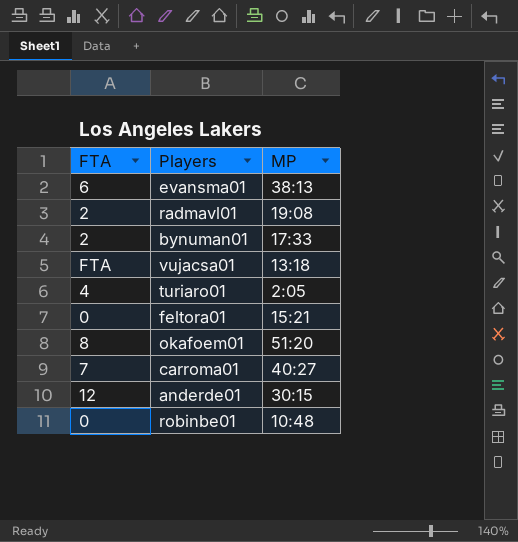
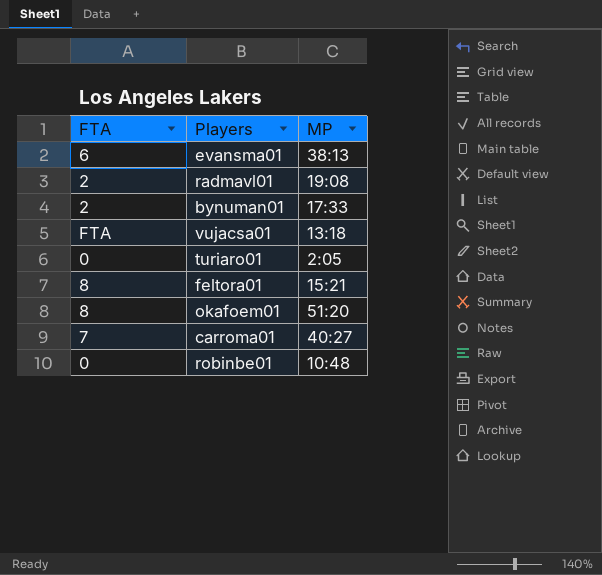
row anderde01: 12 | 30:15 -> none
turiaro01 | FTA: 4 -> 0
feltora01 | FTA: 0 -> 8

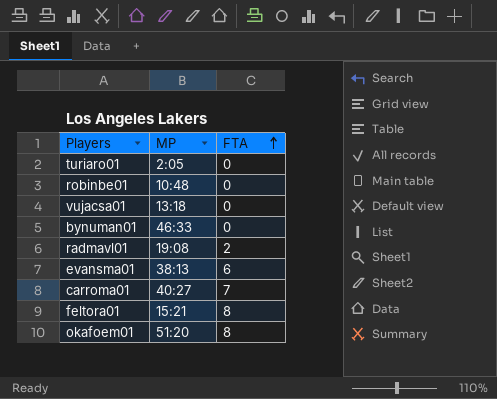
row order: none -> FTA ascending
column FTA | position: 1 -> 3
vujacsa01 | FTA: FTA -> 0
bynuman01 | MP: 17:33 -> 46:33
bynuman01 | FTA: 2 -> 0

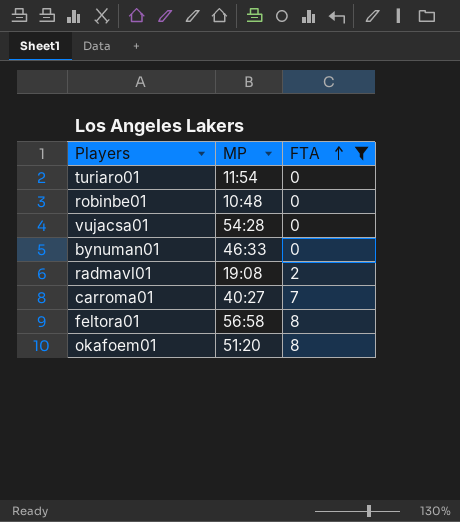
filter: none -> FTA != 6
turiaro01 | MP: 2:05 -> 11:54
vujacsa01 | MP: 13:18 -> 54:28
feltora01 | MP: 15:21 -> 56:58

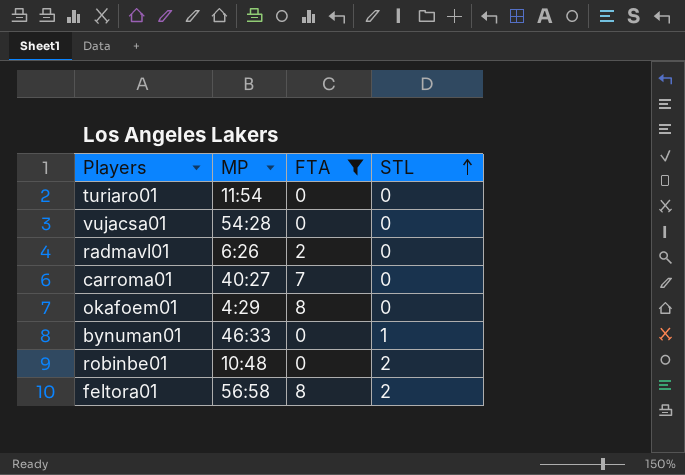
row order: FTA ascending -> STL ascending
column STL | position: none -> 4
radmavl01 | MP: 19:08 -> 6:26
okafoem01 | MP: 51:20 -> 4:29

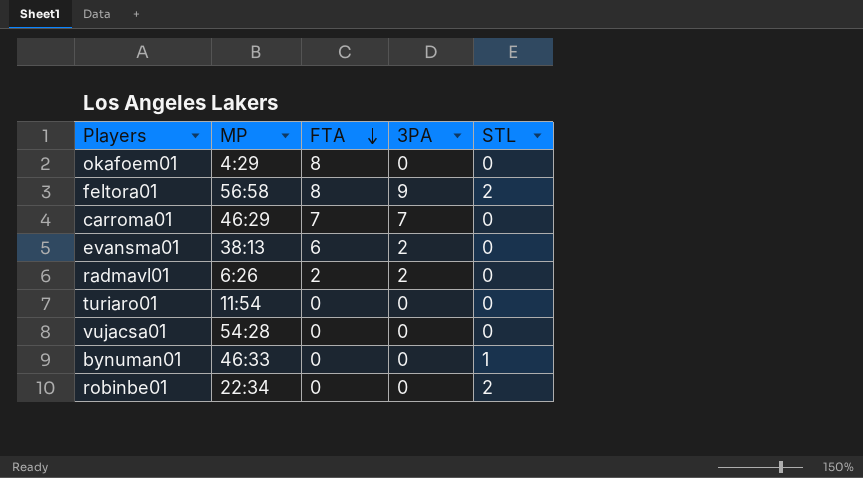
filter: FTA != 6 -> none
row order: STL ascending -> FTA descending
column 3PA | position: none -> 4
carroma01 | MP: 40:27 -> 46:29
robinbe01 | MP: 10:48 -> 22:34

